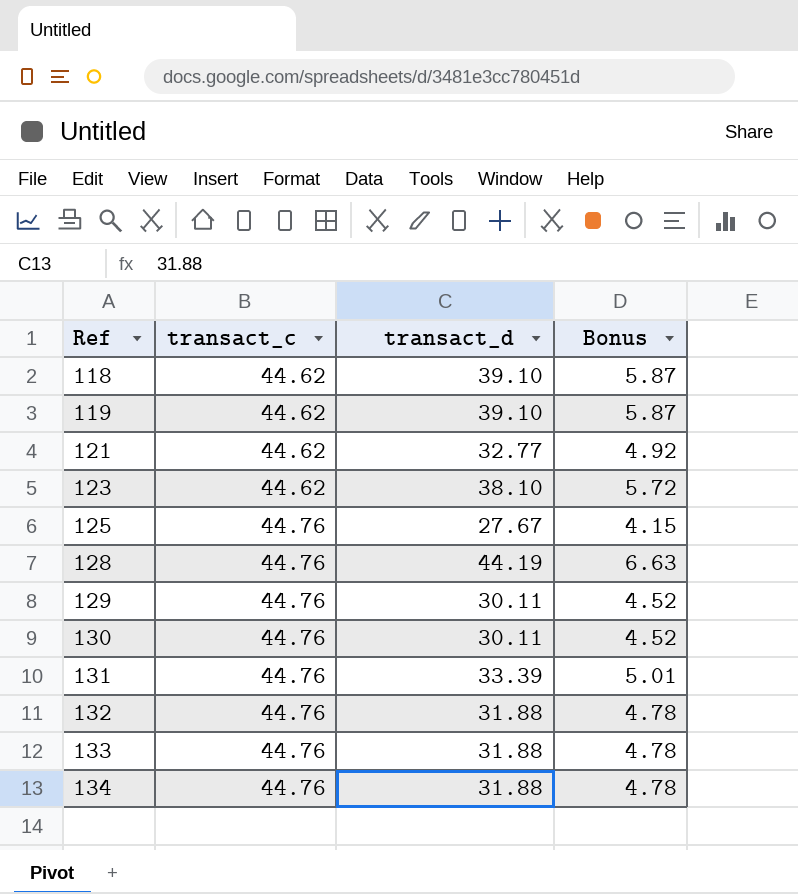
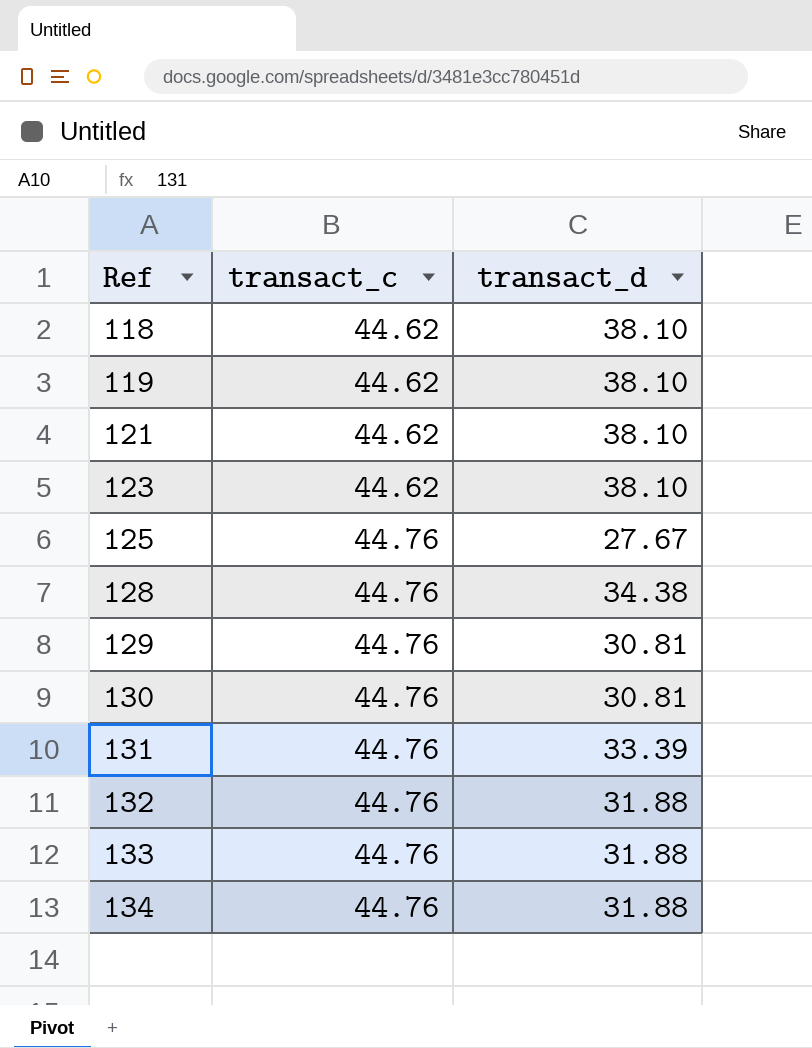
column Bonus | formula: [transact_d] * 0.15 -> none
118 | transact_d: 39.10 -> 38.10
119 | transact_d: 39.10 -> 38.10
121 | transact_d: 32.77 -> 38.10
128 | transact_d: 44.19 -> 34.38
129 | transact_d: 30.11 -> 30.81
130 | transact_d: 30.11 -> 30.81

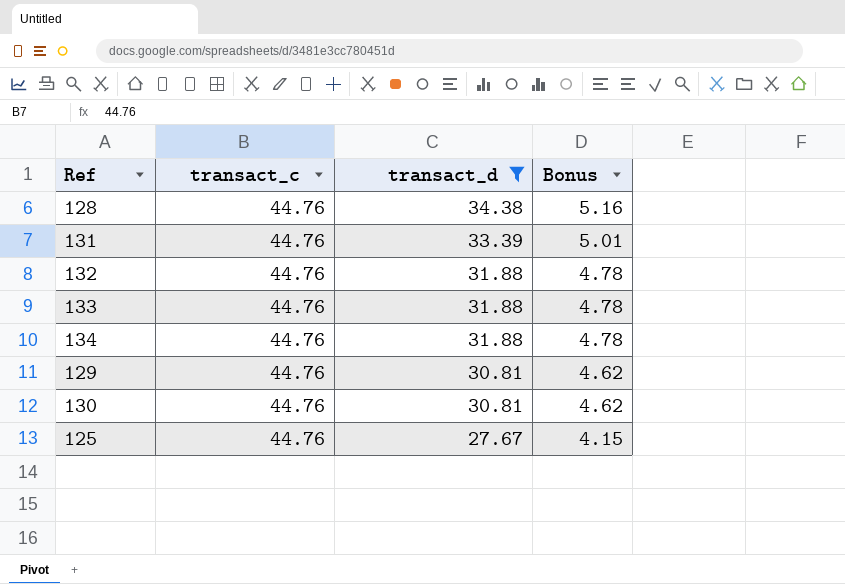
filter: none -> transact_d != 38.10
row order: Ref ascending -> transact_d descending
column Bonus | formula: none -> [transact_d] * 0.15

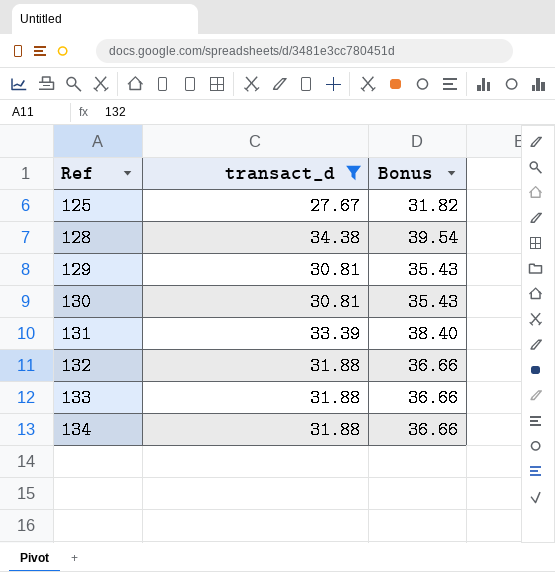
row order: transact_d descending -> Ref ascending
column transact_c | position: 2 -> none
column Bonus | formula: [transact_d] * 0.15 -> [transact_d] * 1.15

